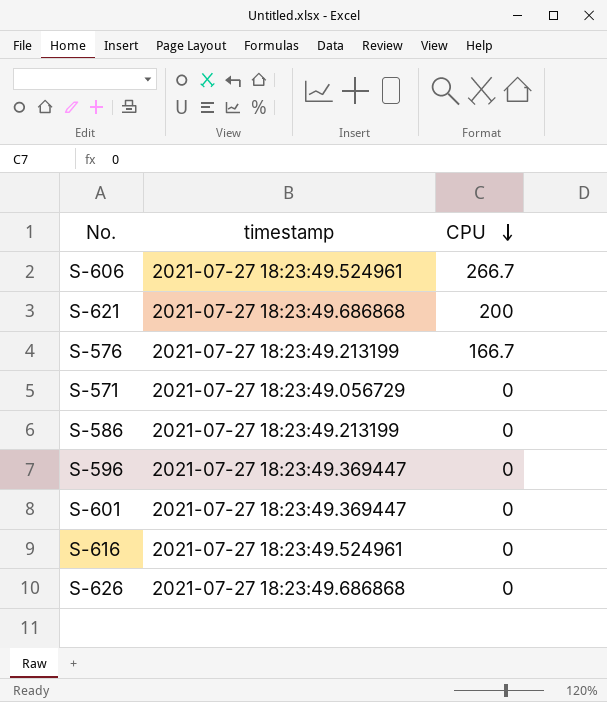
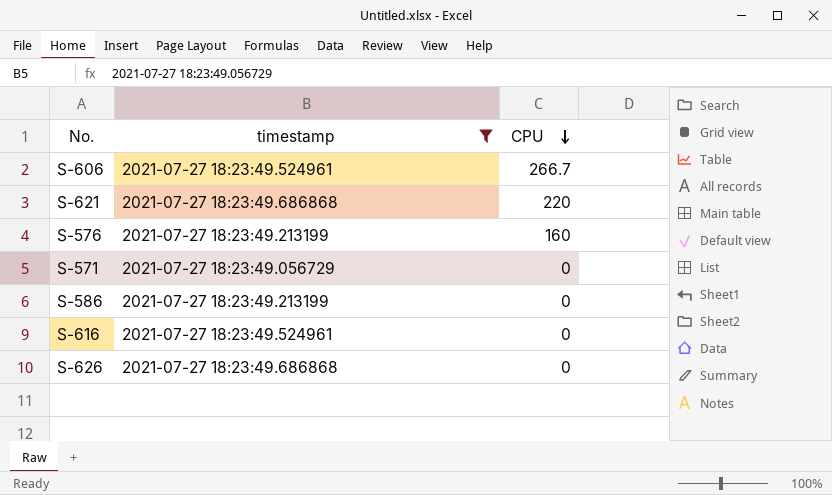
filter: none -> timestamp != 2021-07-27 18:23:49.369447
S-621 | CPU: 200 -> 220
S-576 | CPU: 166.7 -> 160

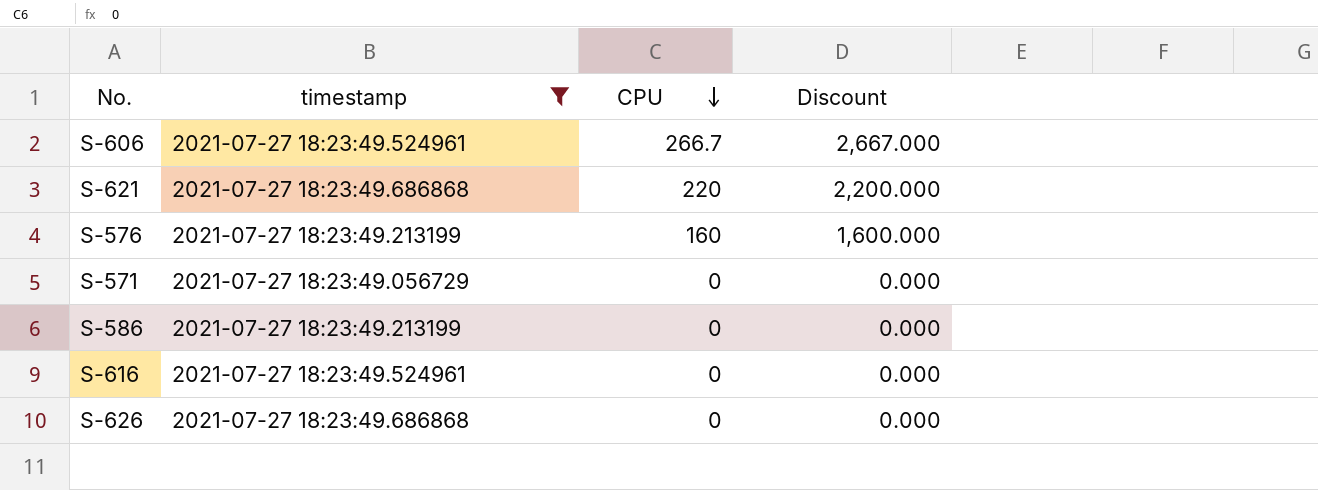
column Discount | formula: none -> [CPU] * 10

